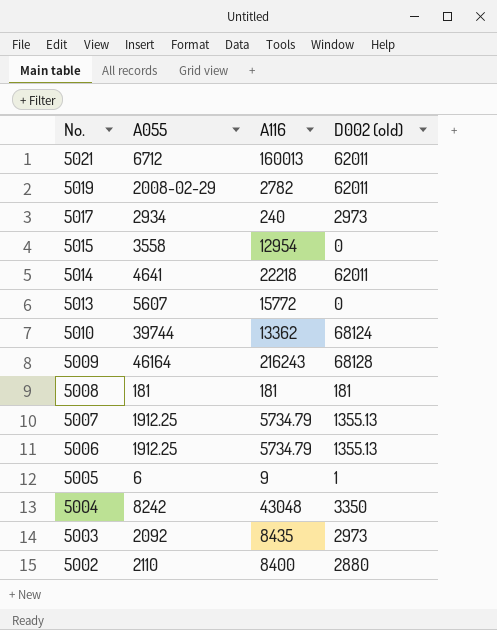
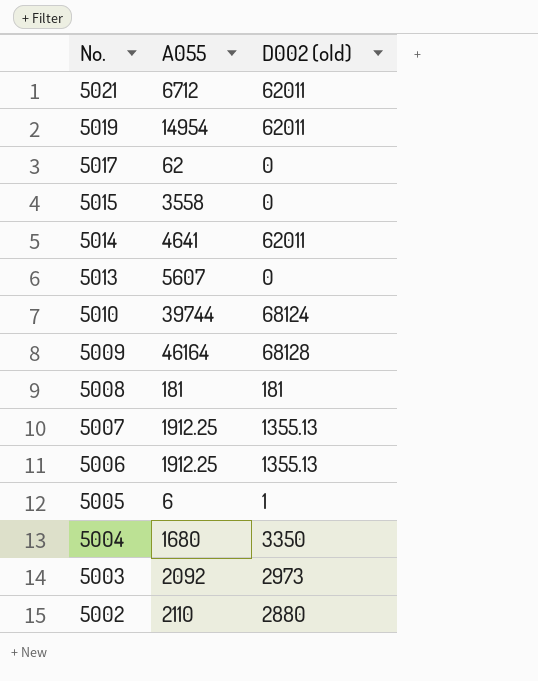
column A116 | position: 3 -> none
5019 | A055: 2008-02-29 -> 14954
5017 | A055: 2934 -> 62
5017 | D002 (old): 2973 -> 0
5004 | A055: 8242 -> 1680

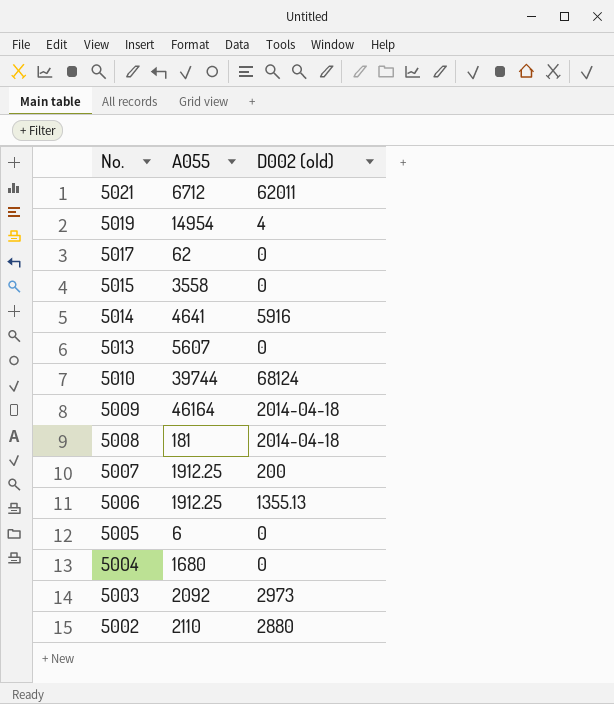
5019 | D002 (old): 62011 -> 4
5014 | D002 (old): 62011 -> 5916
5009 | D002 (old): 68128 -> 2014-04-18
5008 | D002 (old): 181 -> 2014-04-18
5007 | D002 (old): 1355.13 -> 200
5005 | D002 (old): 1 -> 0
5004 | D002 (old): 3350 -> 0

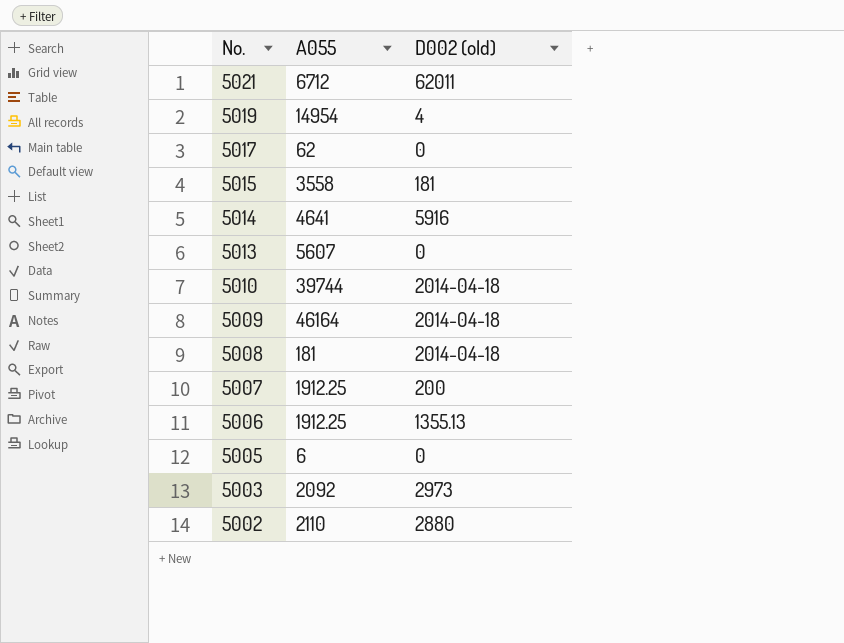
row 5004: 1680 | 0 -> none
5015 | D002 (old): 0 -> 181
5010 | D002 (old): 68124 -> 2014-04-18

